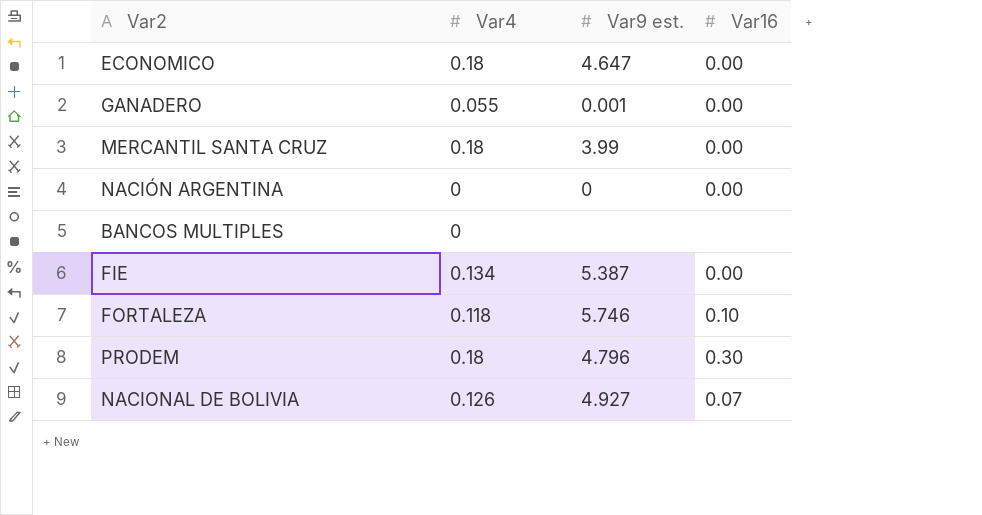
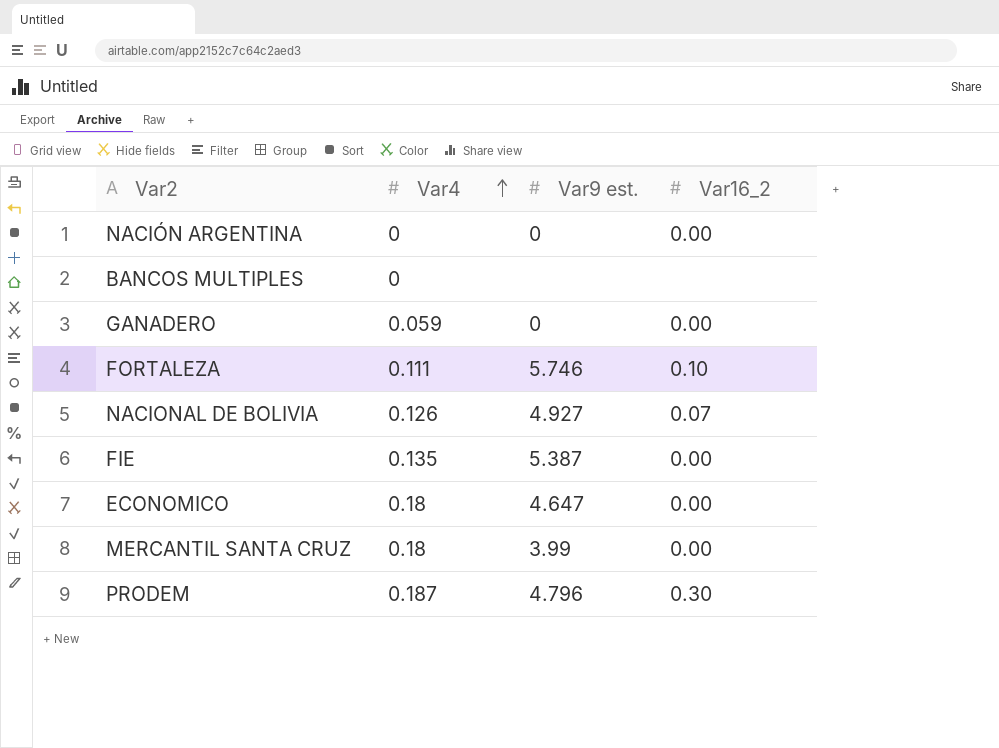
row order: none -> Var4 ascending
column name: Var16 -> Var16_2
GANADERO | Var4: 0.055 -> 0.059
GANADERO | Var9 est.: 0.001 -> 0
FORTALEZA | Var4: 0.118 -> 0.111
FIE | Var4: 0.134 -> 0.135
PRODEM | Var4: 0.18 -> 0.187

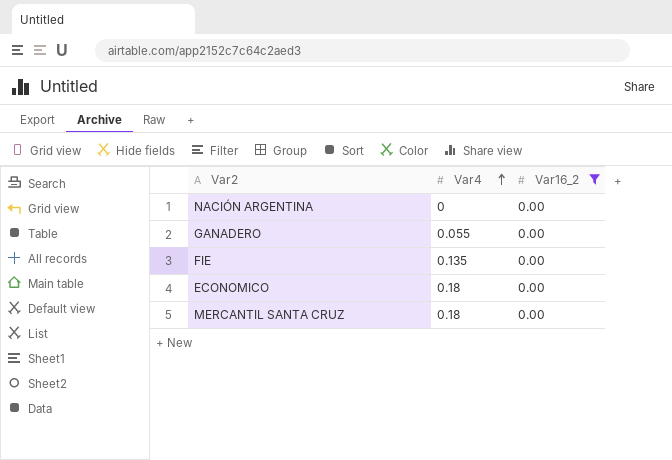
filter: none -> Var16_2 = 0.00
column Var9 est. | position: 3 -> none
GANADERO | Var4: 0.059 -> 0.055

